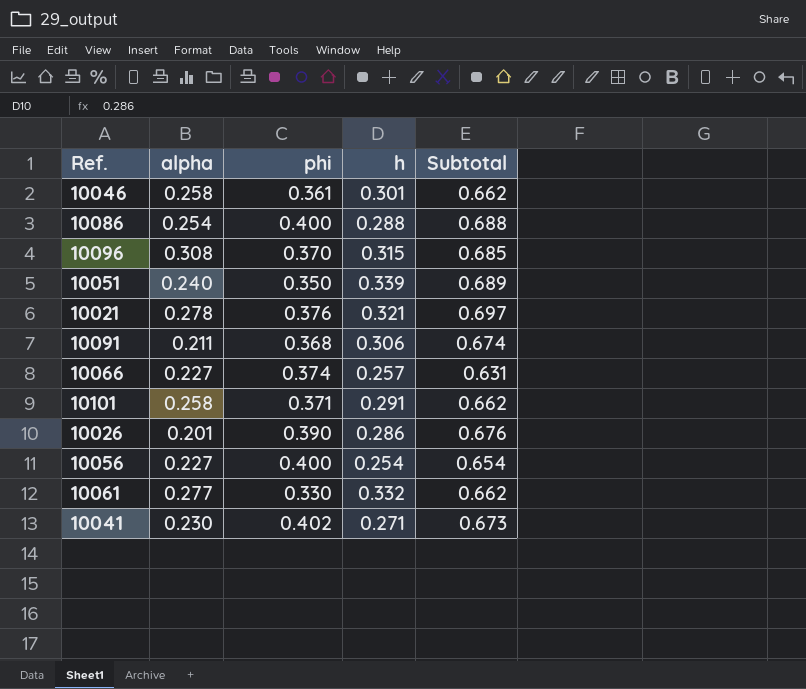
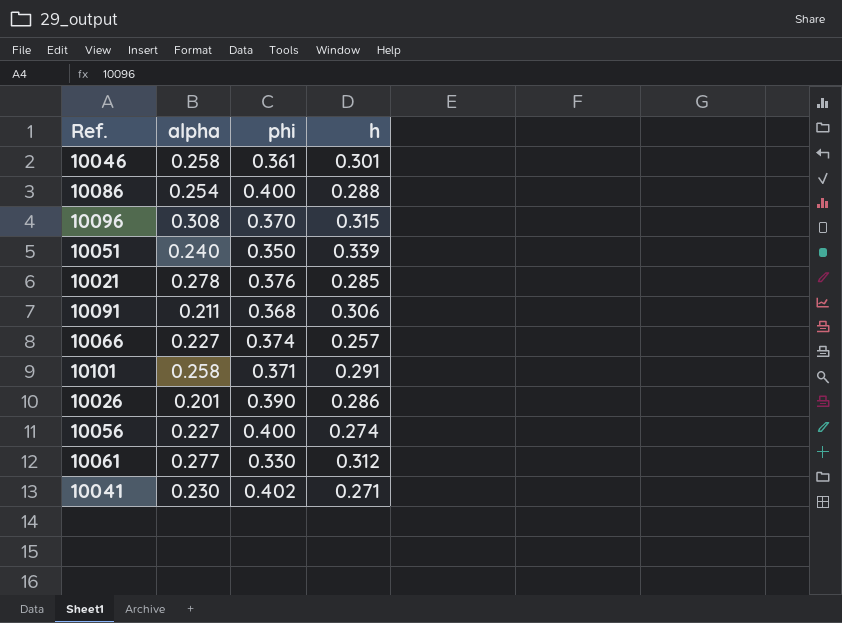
column Subtotal | formula: [phi] + [h] -> none
10021 | h: 0.321 -> 0.285
10056 | h: 0.254 -> 0.274
10061 | h: 0.332 -> 0.312

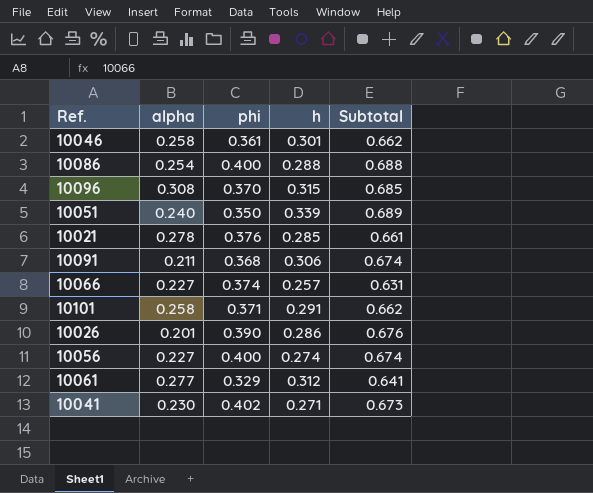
column Subtotal | formula: none -> [phi] + [h]
10061 | phi: 0.330 -> 0.329

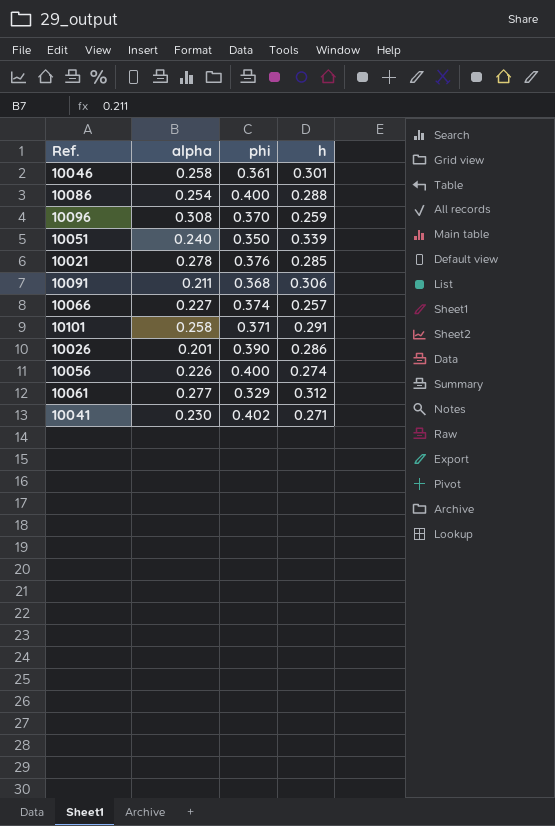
column Subtotal | formula: [phi] + [h] -> none
10096 | h: 0.315 -> 0.259
10056 | alpha: 0.227 -> 0.226

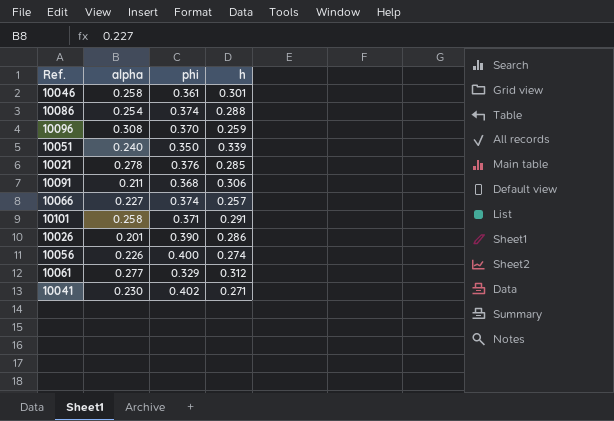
10086 | phi: 0.400 -> 0.374

